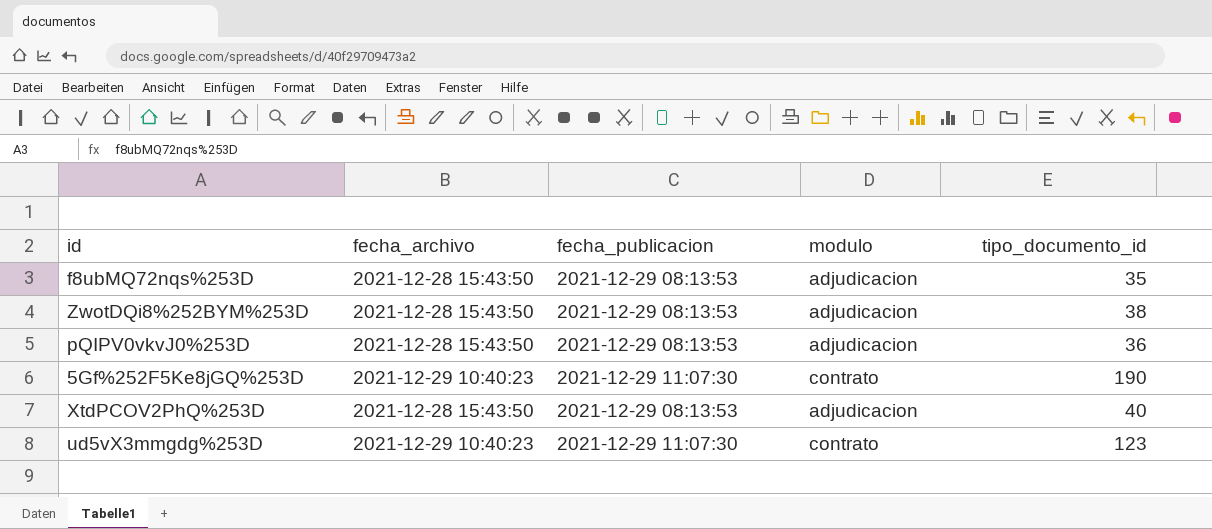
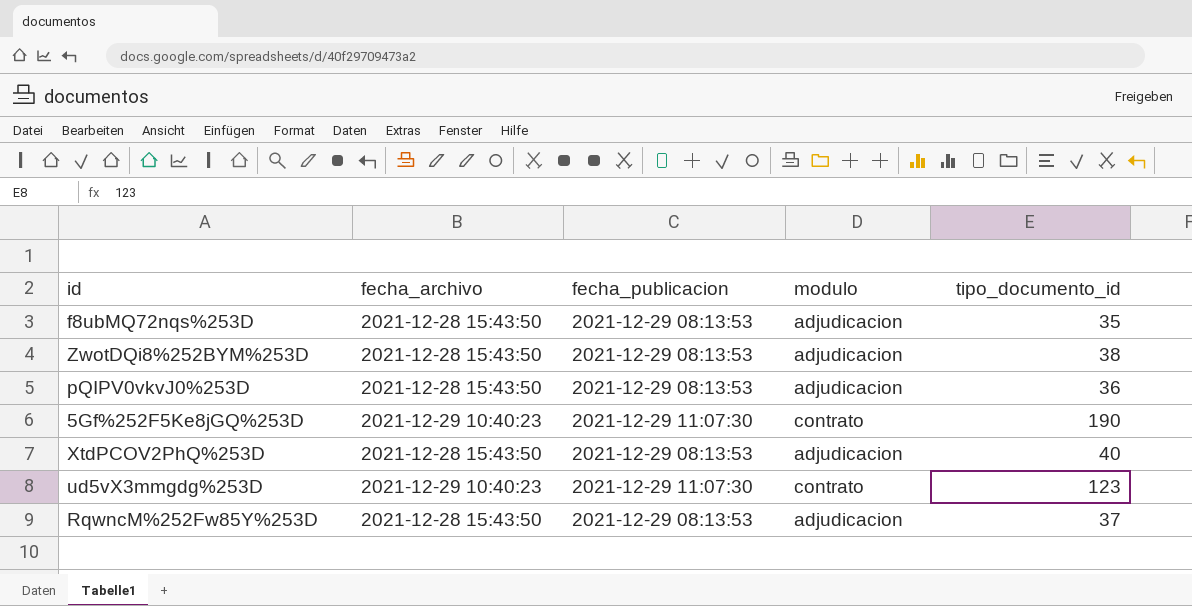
row RqwncM%252Fw85Y%253D: none -> 2021-12-28 15:43:50 | 2021-12-29 08:13:53 | adjudicacion | 37

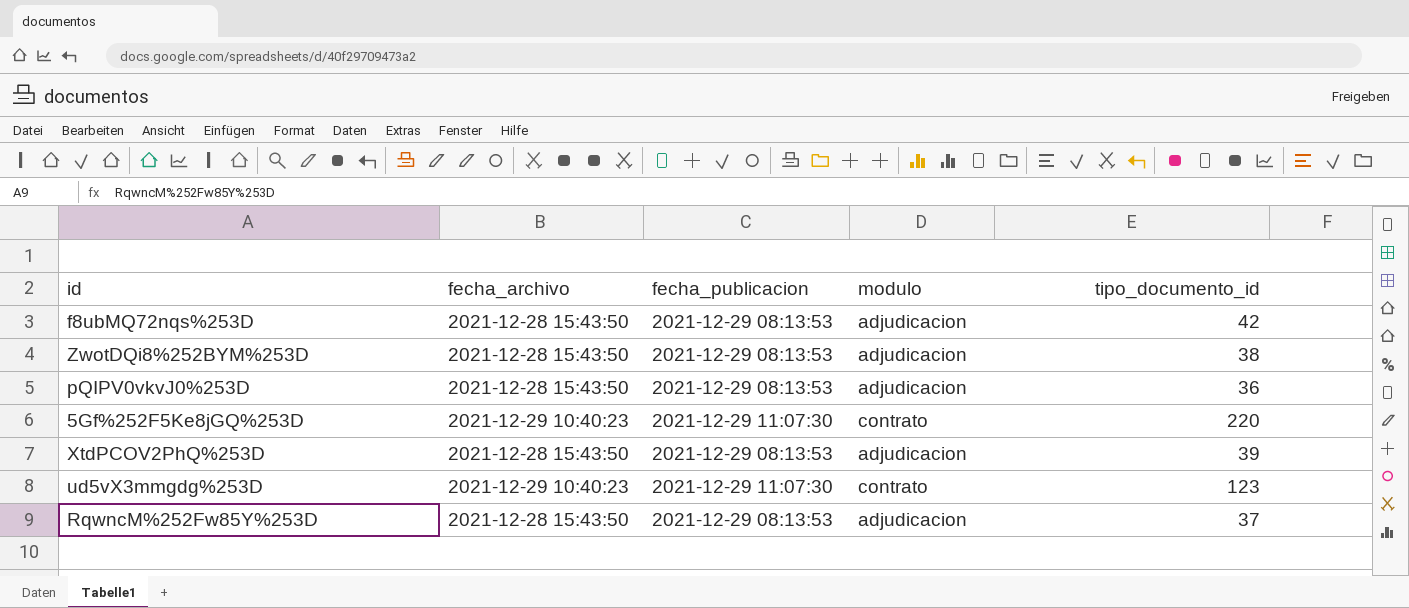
f8ubMQ72nqs%253D | tipo_documento_id: 35 -> 42
5Gf%252F5Ke8jGQ%253D | tipo_documento_id: 190 -> 220
XtdPCOV2PhQ%253D | tipo_documento_id: 40 -> 39

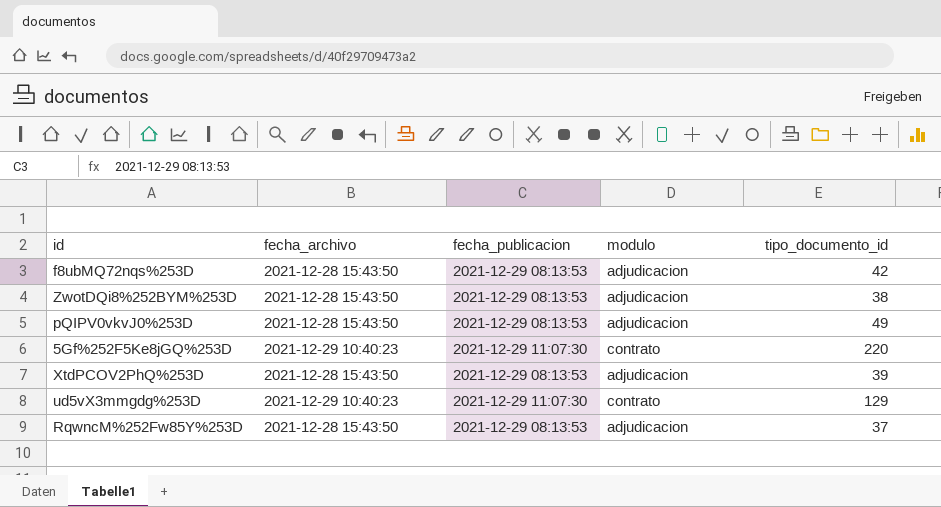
pQIPV0vkvJ0%253D | tipo_documento_id: 36 -> 49
ud5vX3mmgdg%253D | tipo_documento_id: 123 -> 129

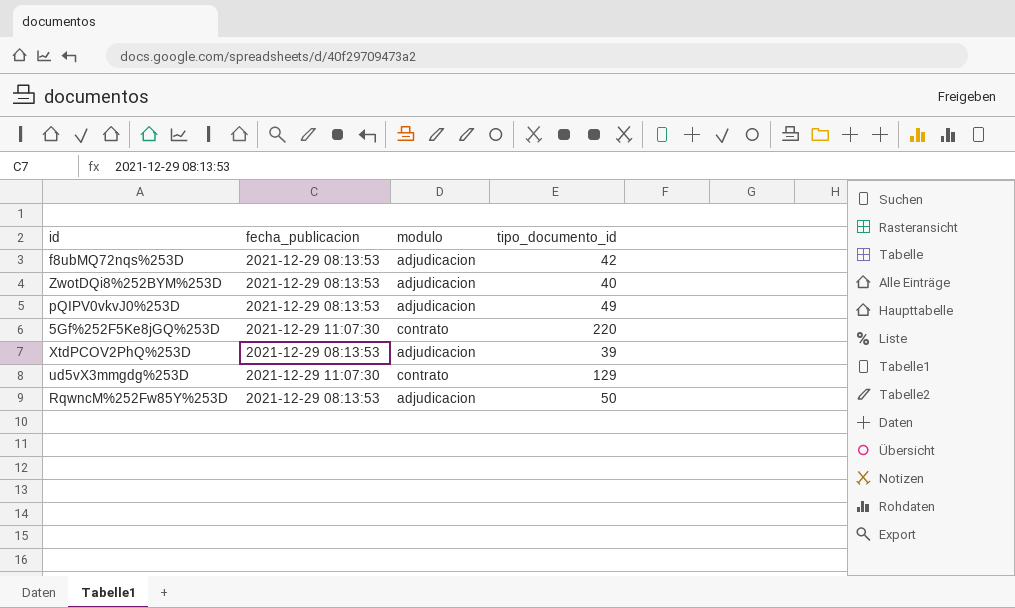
column fecha_archivo | position: 2 -> none
ZwotDQi8%252BYM%253D | tipo_documento_id: 38 -> 40
RqwncM%252Fw85Y%253D | tipo_documento_id: 37 -> 50

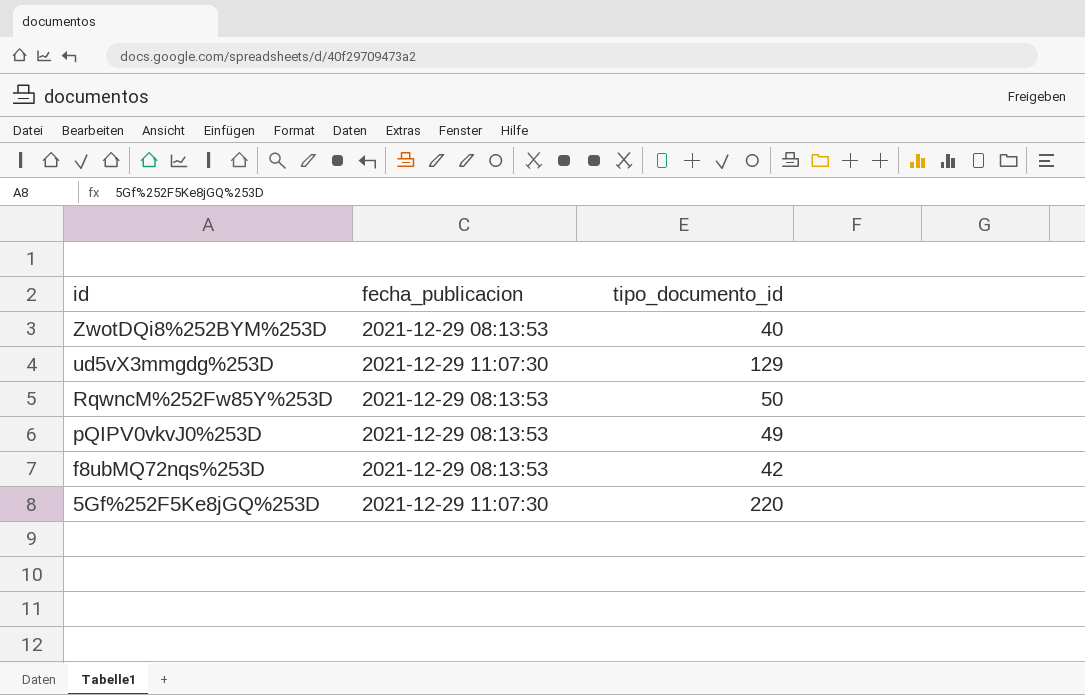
row order: none -> id descending
column modulo | position: 3 -> none
row XtdPCOV2PhQ%253D: 2021-12-29 08:13:53 | adjudicacion | 39 -> none

